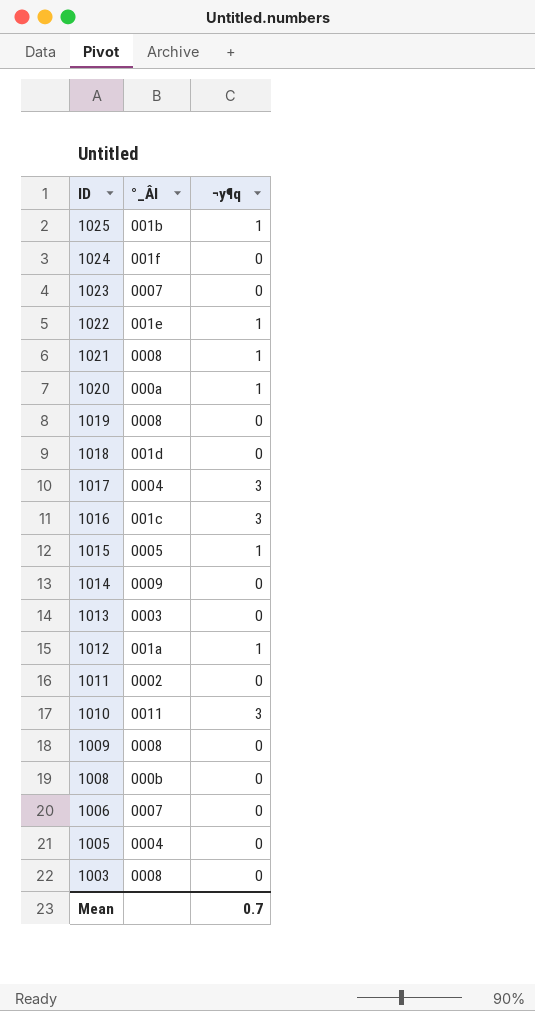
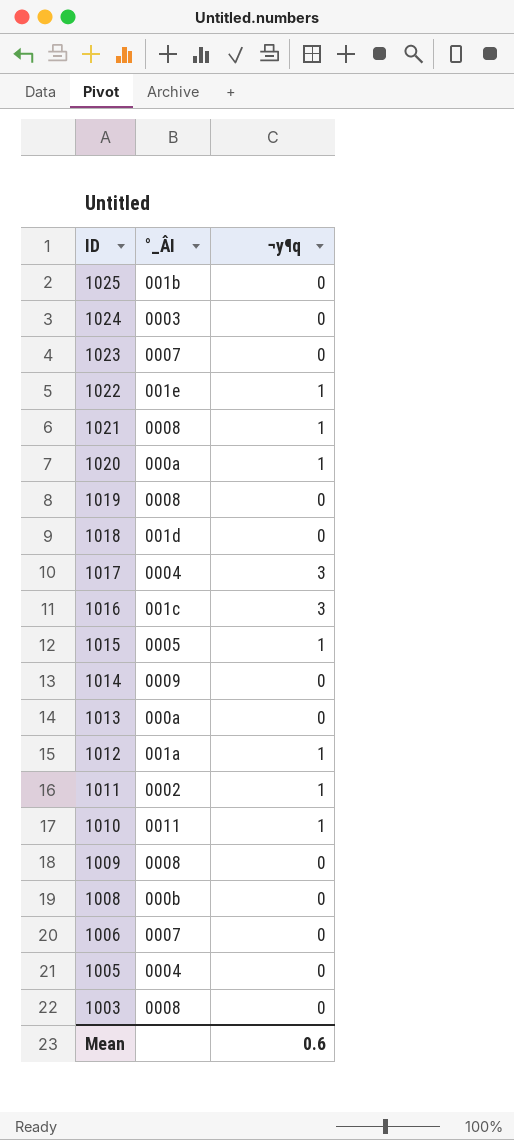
1025 | ¬y¶q: 1 -> 0
1024 | °_ÂI: 001f -> 0003
1013 | °_ÂI: 0003 -> 000a
1011 | ¬y¶q: 0 -> 1
1010 | ¬y¶q: 3 -> 1
Mean | ¬y¶q: 0.7 -> 0.6

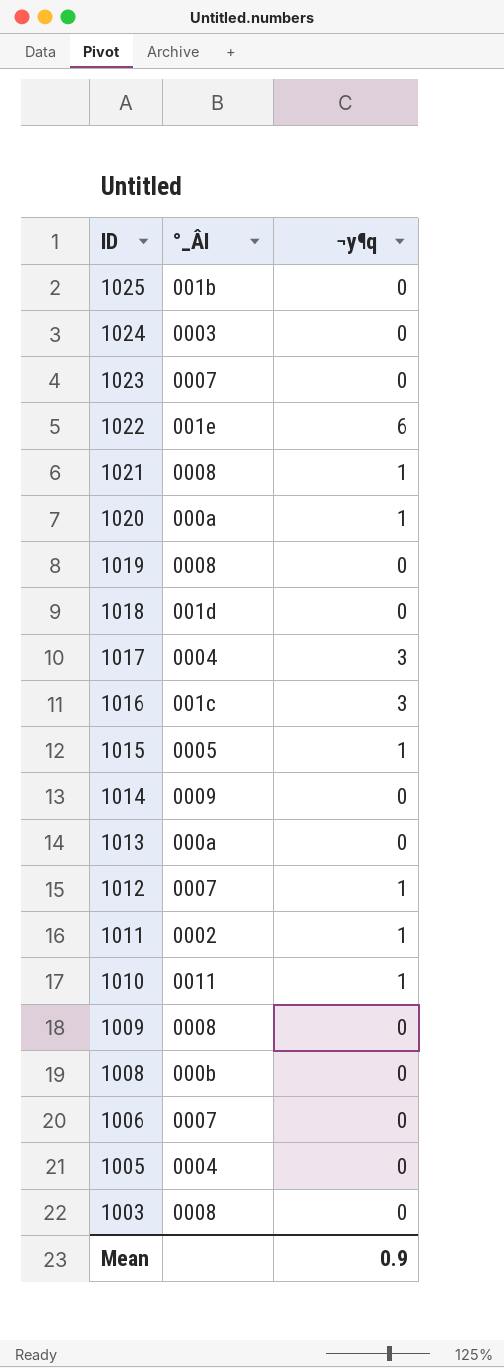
1022 | ¬y¶q: 1 -> 6
1012 | °_ÂI: 001a -> 0007
Mean | ¬y¶q: 0.6 -> 0.9

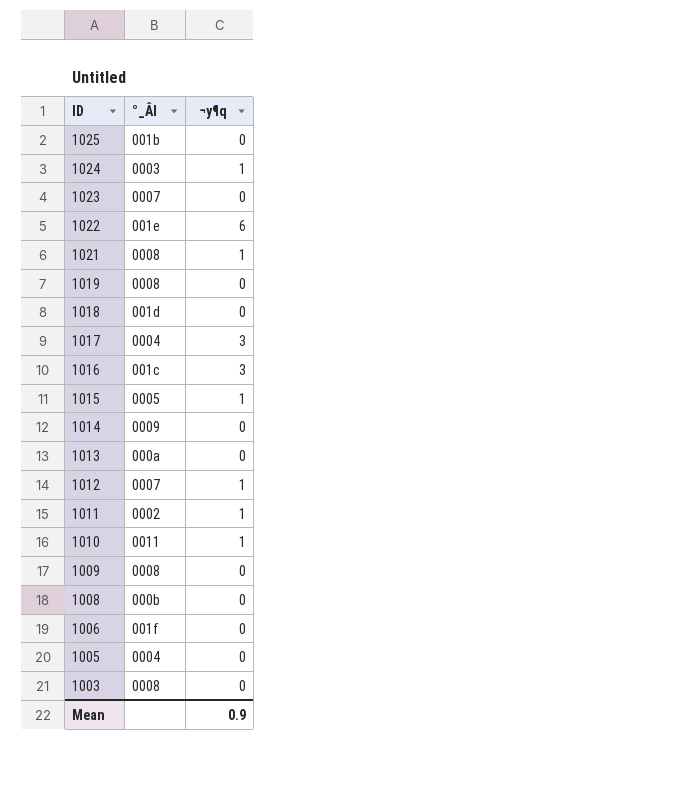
row 1020: 000a | 1 -> none
1024 | ¬y¶q: 0 -> 1
1006 | °_ÂI: 0007 -> 001f

